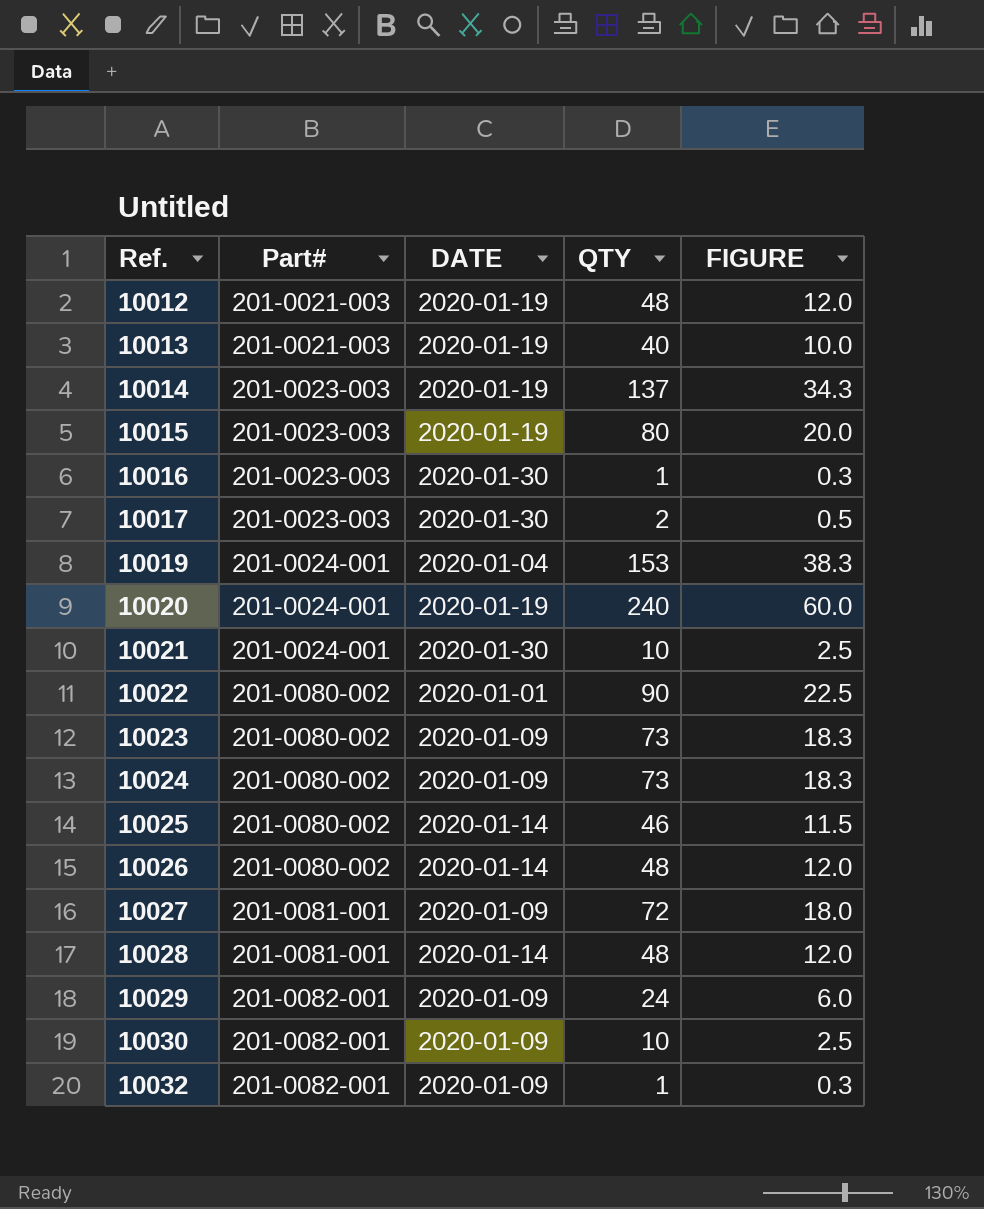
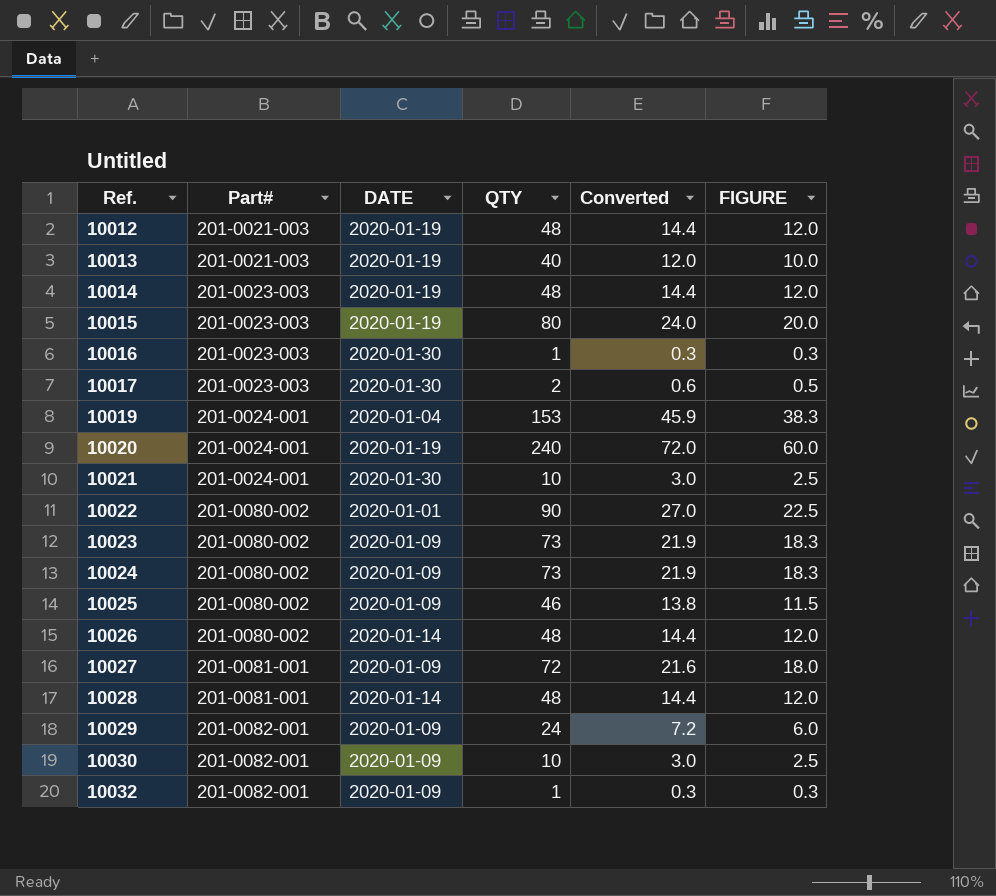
column Converted | formula: none -> [QTY] * 0.3
10014 | QTY: 137 -> 48
10014 | FIGURE: 34.3 -> 12.0
10025 | DATE: 2020-01-14 -> 2020-01-09

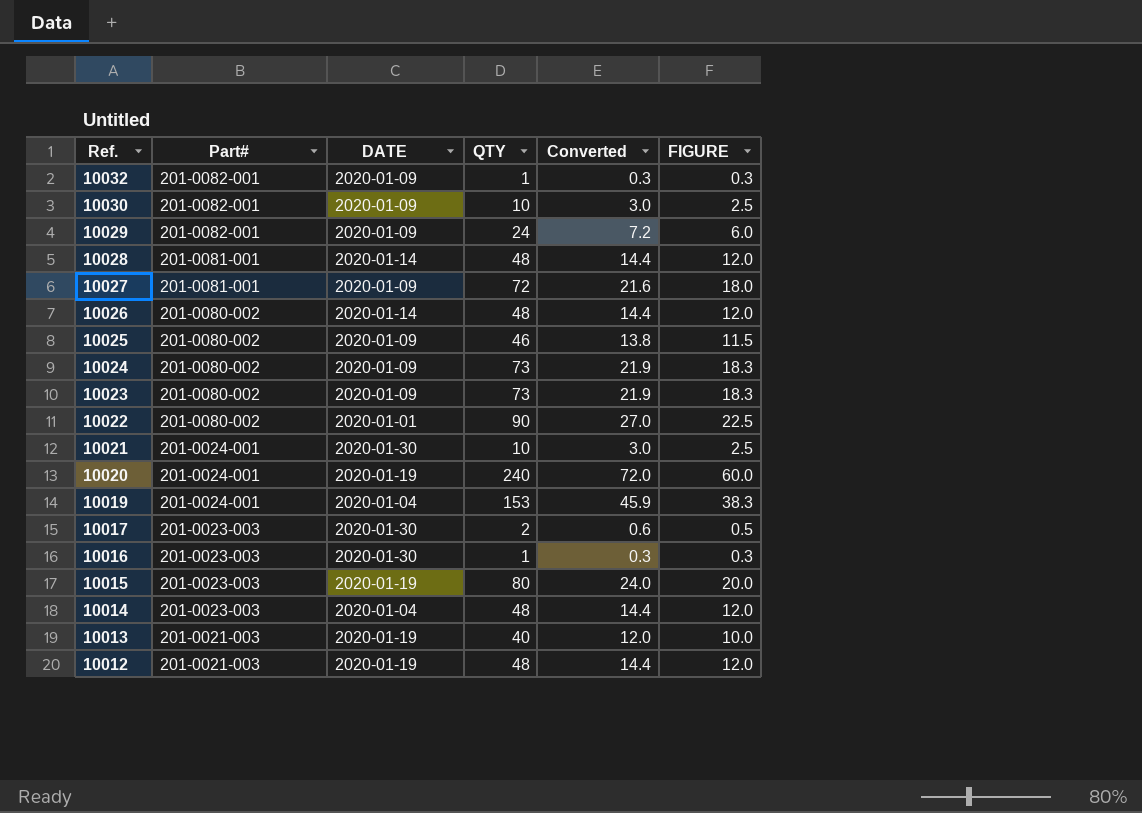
row order: Ref. ascending -> Ref. descending
10014 | DATE: 2020-01-19 -> 2020-01-04

